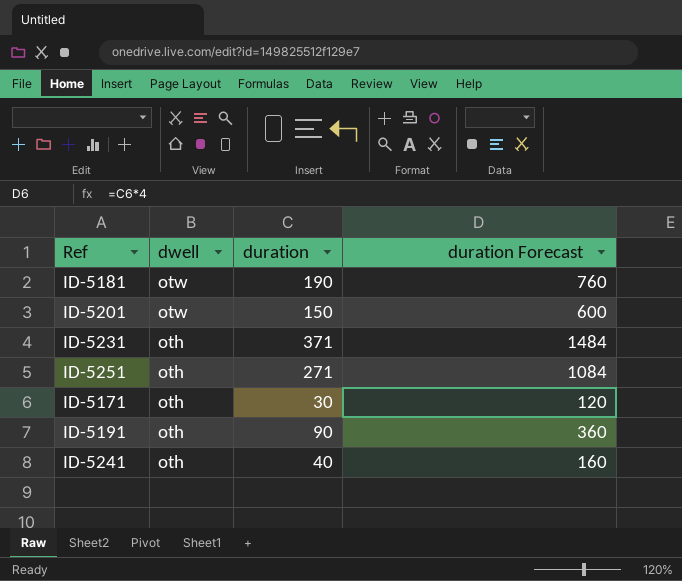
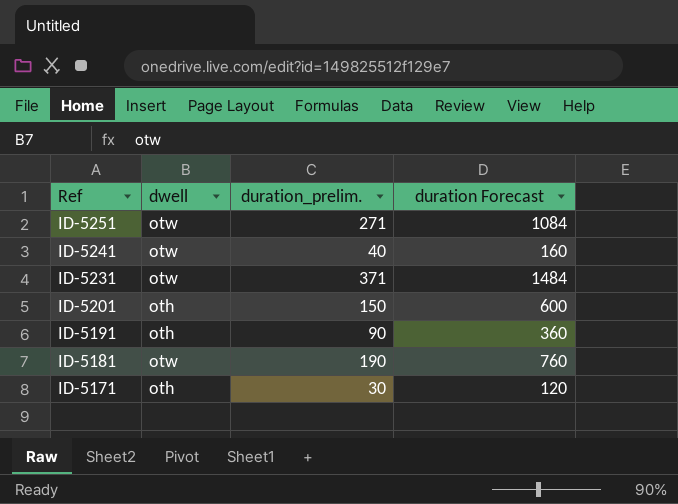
row order: dwell descending -> Ref descending
column name: duration -> duration_prelim.
ID-5251 | dwell: oth -> otw
ID-5241 | dwell: oth -> otw
ID-5231 | dwell: oth -> otw
ID-5201 | dwell: otw -> oth

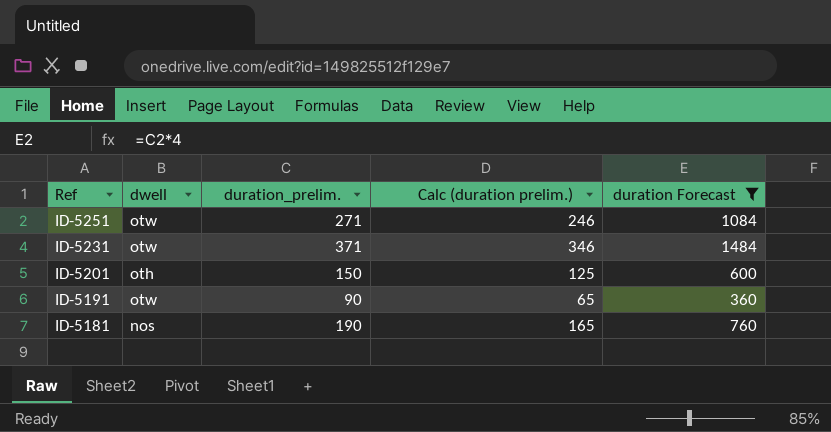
filter: none -> duration Forecast >= 360
column Calc (duration prelim.) | formula: none -> [duration_prelim.] - 25
ID-5191 | dwell: oth -> otw
ID-5181 | dwell: otw -> nos

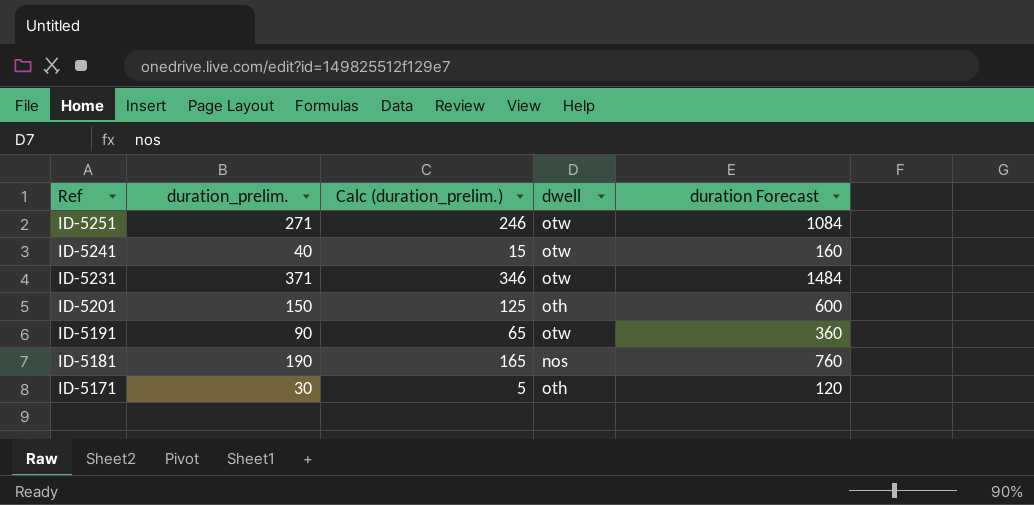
filter: duration Forecast >= 360 -> none
column name: Calc (duration prelim.) -> Calc (duration_prelim.)
column dwell | position: 2 -> 4

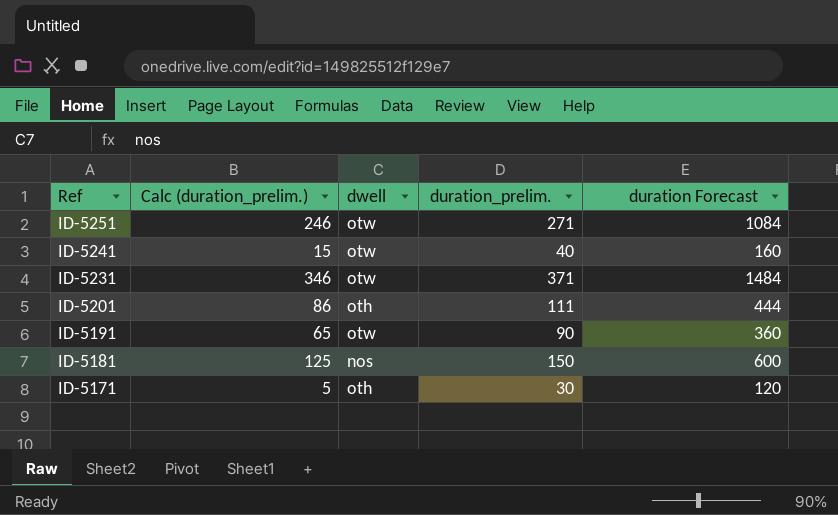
column duration_prelim. | position: 2 -> 4
ID-5201 | Calc (duration_prelim.): 125 -> 86
ID-5201 | duration_prelim.: 150 -> 111
ID-5201 | duration Forecast: 600 -> 444
ID-5181 | Calc (duration_prelim.): 165 -> 125
ID-5181 | duration_prelim.: 190 -> 150
ID-5181 | duration Forecast: 760 -> 600

